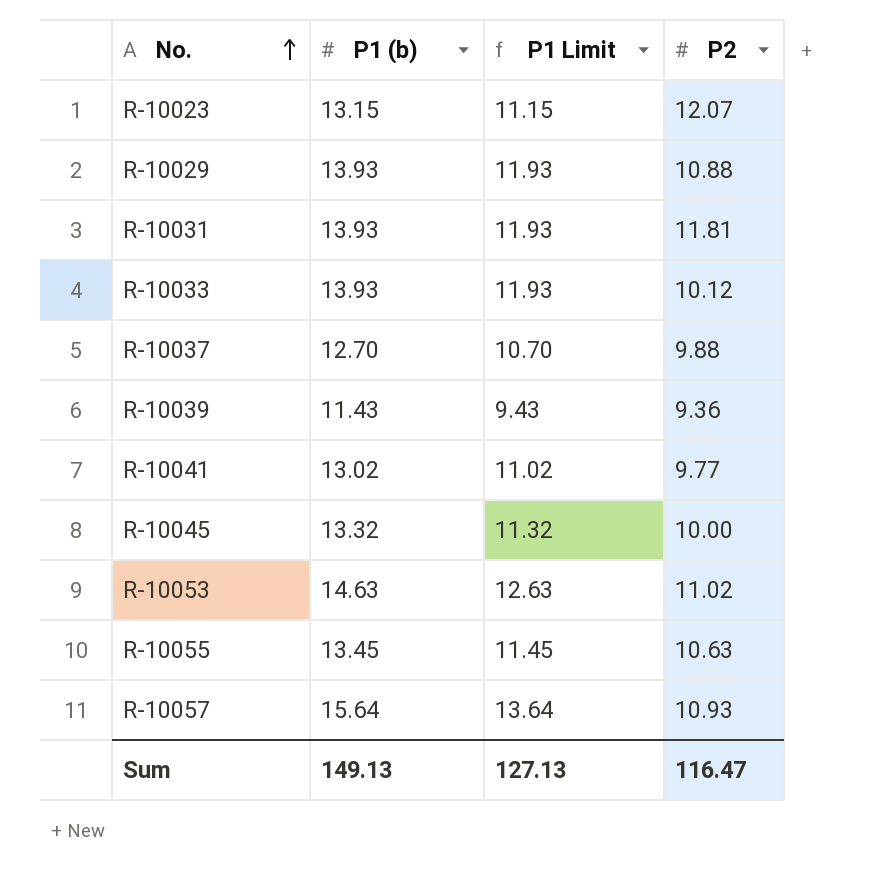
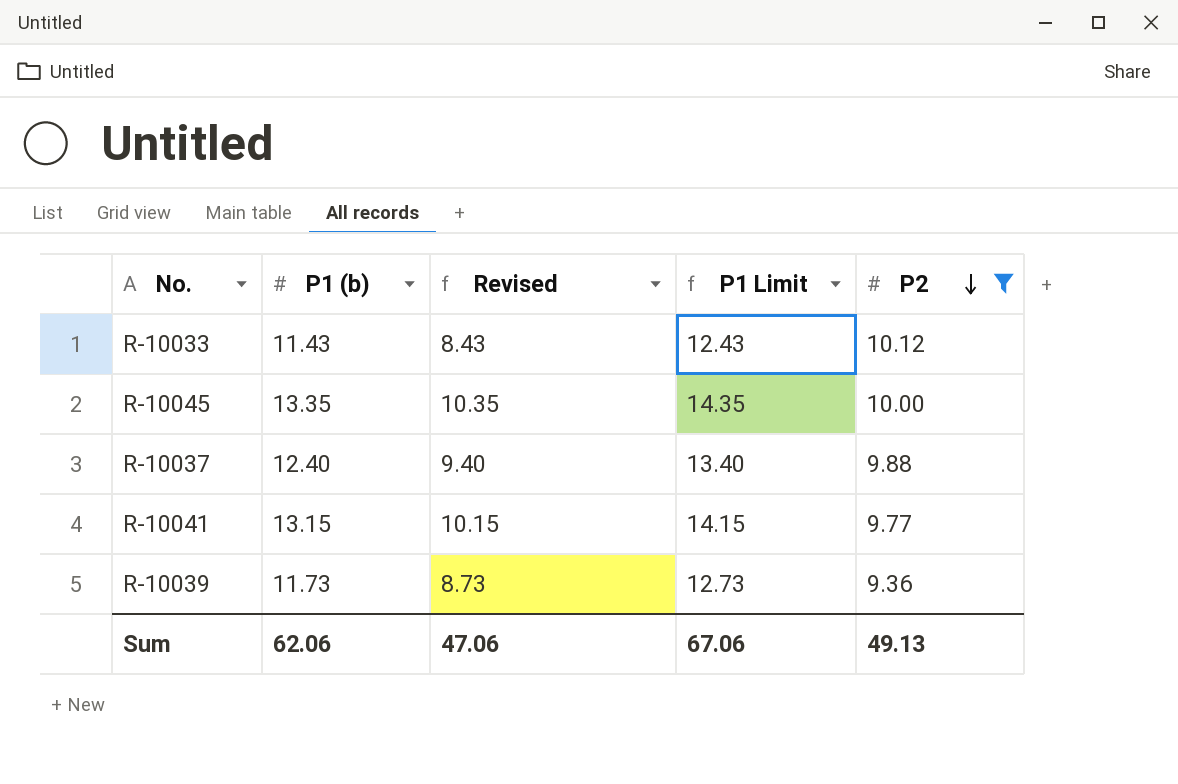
filter: none -> P2 <= 10.12
row order: No. ascending -> P2 descending
column Revised | formula: none -> [P1 (b)] - 3
column P1 Limit | formula: [P1 (b)] - 2 -> [P1 (b)] + 1
R-10033 | P1 (b): 13.93 -> 11.43
R-10045 | P1 (b): 13.32 -> 13.35
R-10037 | P1 (b): 12.70 -> 12.40
R-10041 | P1 (b): 13.02 -> 13.15
R-10039 | P1 (b): 11.43 -> 11.73
Sum | P1 (b): 149.13 -> 62.06
Sum | P1 Limit: 127.13 -> 67.06
Sum | P2: 116.47 -> 49.13

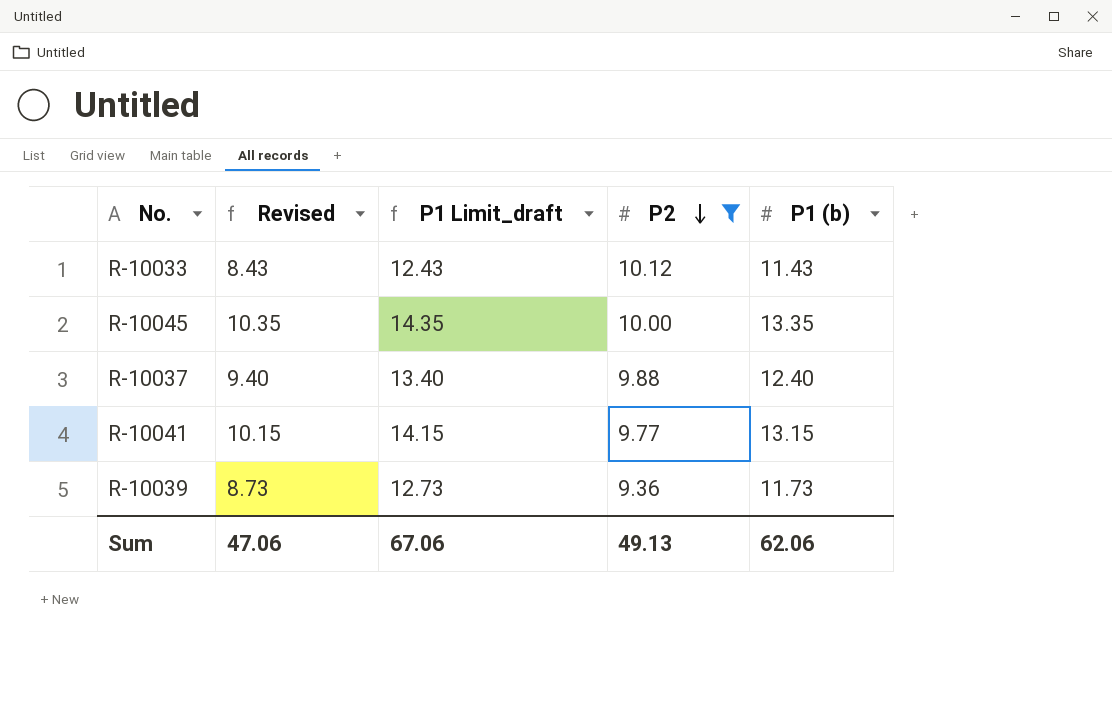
column name: P1 Limit -> P1 Limit_draft
column P1 (b) | position: 2 -> 5

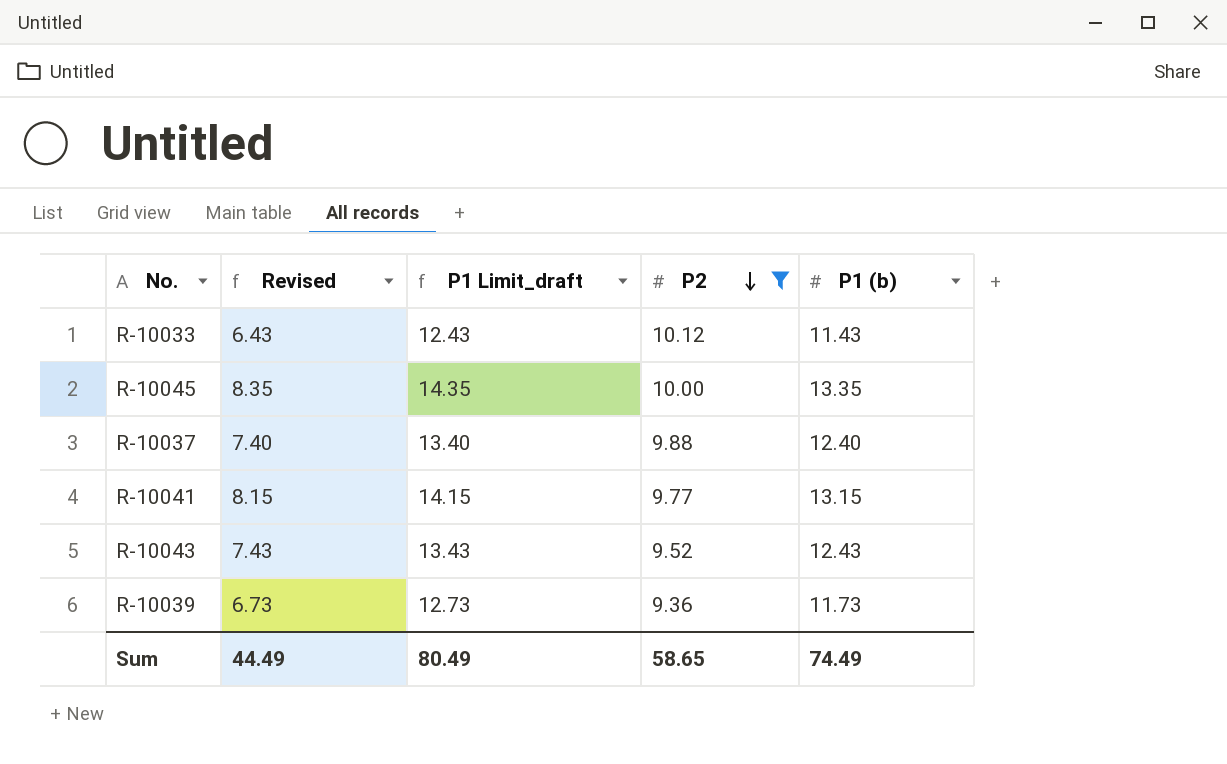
column Revised | formula: [P1 (b)] - 3 -> [P1 (b)] - 5
row R-10043: none -> 7.43 | 13.43 | 9.52 | 12.43
Sum | Revised: 47.06 -> 44.49
Sum | P1 Limit_draft: 67.06 -> 80.49
Sum | P2: 49.13 -> 58.65
Sum | P1 (b): 62.06 -> 74.49

